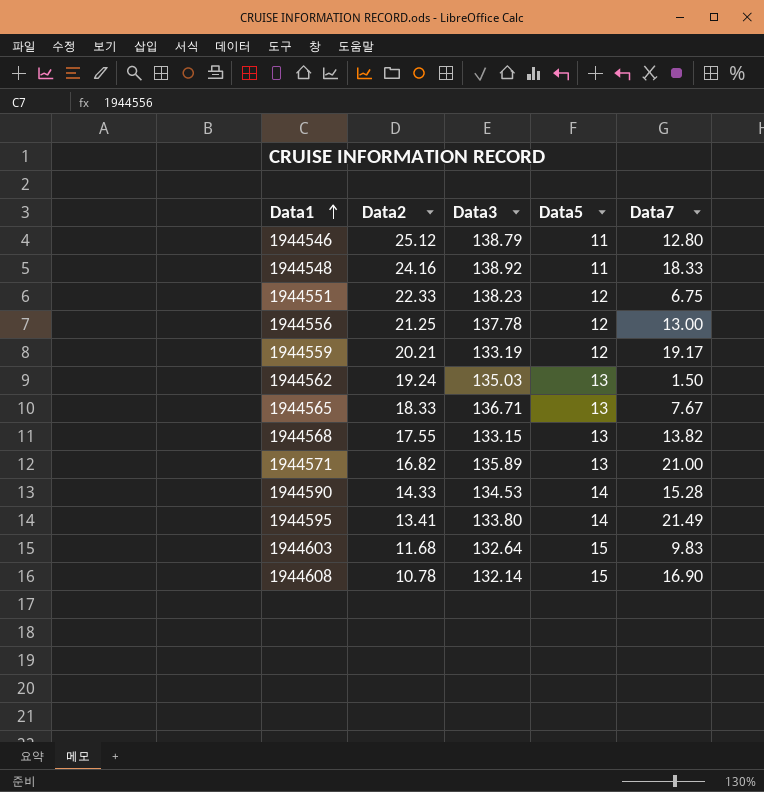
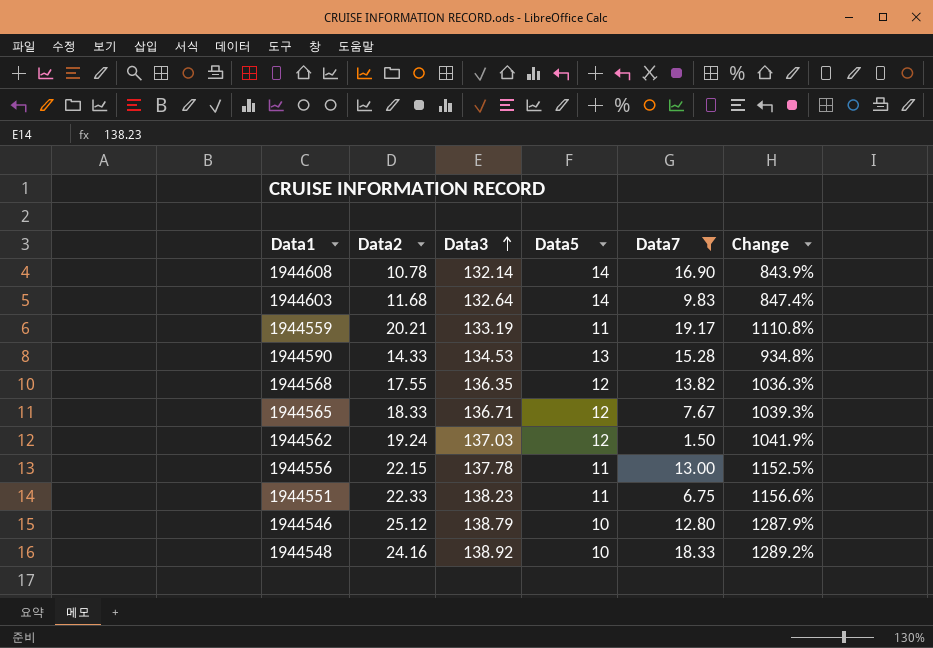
filter: none -> Data7 <= 19.17
row order: Data1 ascending -> Data3 ascending
column Change | formula: none -> ([Data3] - [Data5]) / [Data5]
1944608 | Data5: 15 -> 14
1944603 | Data5: 15 -> 14
1944559 | Data5: 12 -> 11
1944590 | Data5: 14 -> 13
1944568 | Data3: 133.15 -> 136.35
1944568 | Data5: 13 -> 12
1944565 | Data5: 13 -> 12
1944562 | Data3: 135.03 -> 137.03
1944562 | Data5: 13 -> 12
1944556 | Data2: 21.25 -> 22.15
1944556 | Data5: 12 -> 11
1944551 | Data5: 12 -> 11
1944546 | Data5: 11 -> 10
1944548 | Data5: 11 -> 10

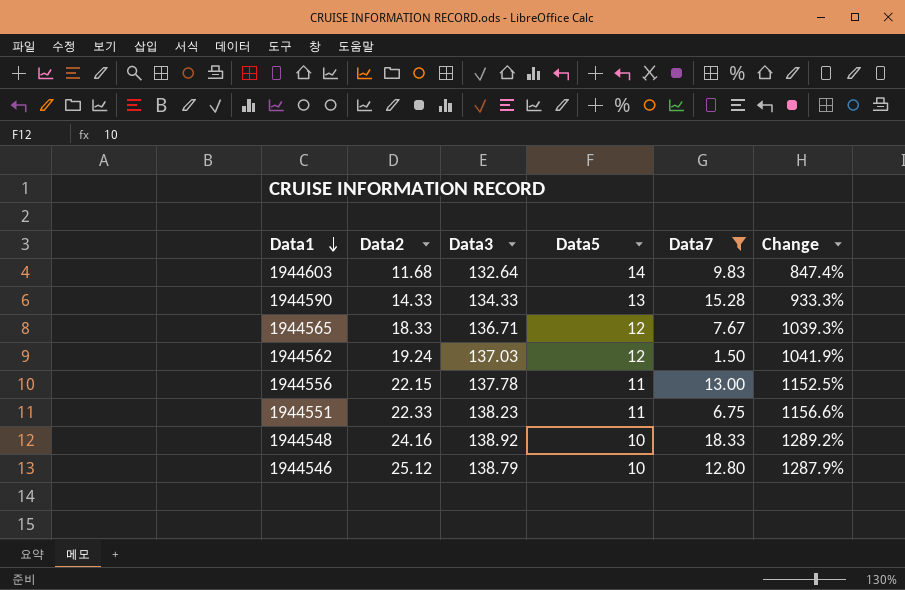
row order: Data3 ascending -> Data1 descending
row 1944608: 10.78 | 132.14 | 14 | 16.90 | 843.9% -> none
row 1944559: 20.21 | 133.19 | 11 | 19.17 | 1110.8% -> none
row 1944568: 17.55 | 136.35 | 12 | 13.82 | 1036.3% -> none
1944590 | Data3: 134.53 -> 134.33
1944590 | Change: 934.8% -> 933.3%

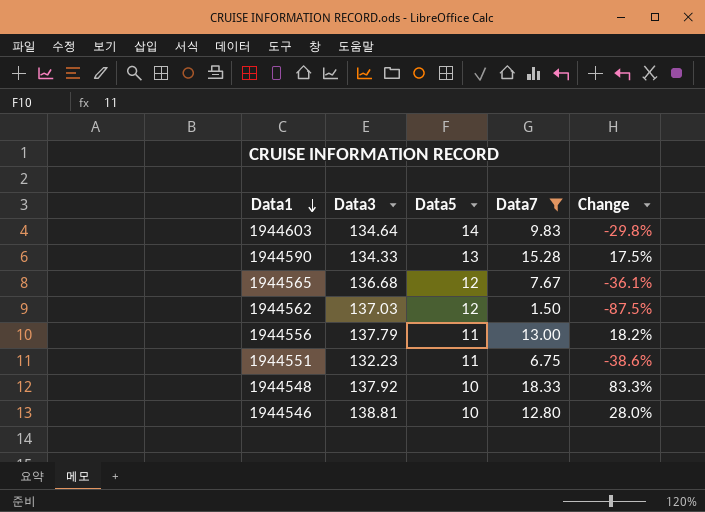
column Data2 | position: 2 -> none
column Change | formula: ([Data3] - [Data5]) / [Data5] -> ([Data7] - [Data5]) / [Data5]
1944603 | Data3: 132.64 -> 134.64
1944565 | Data3: 136.71 -> 136.68
1944556 | Data3: 137.78 -> 137.79
1944551 | Data3: 138.23 -> 132.23
1944548 | Data3: 138.92 -> 137.92
1944546 | Data3: 138.79 -> 138.81

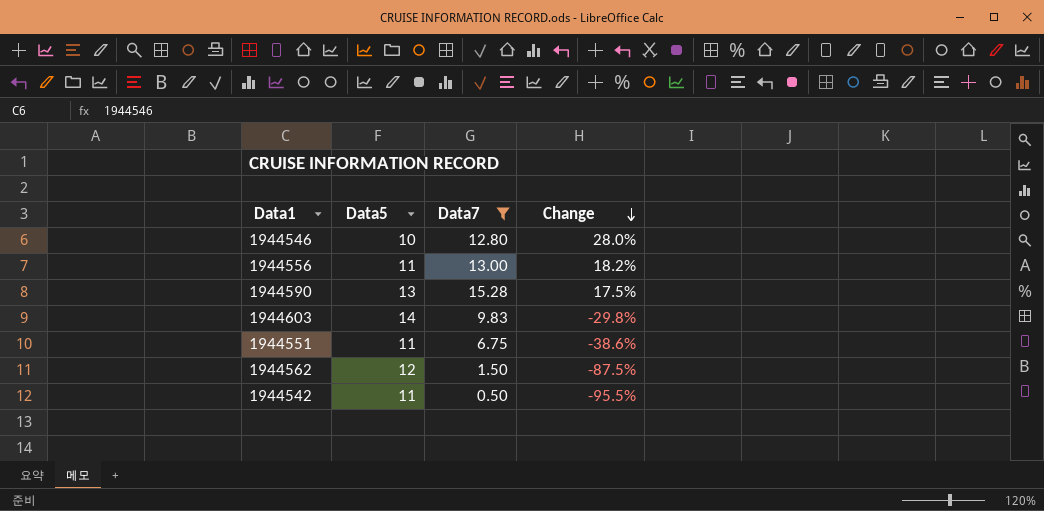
row order: Data1 descending -> Change descending
column Data3 | position: 2 -> none
row 1944565: 136.68 | 12 | 7.67 | -36.1% -> none
row 1944548: 137.92 | 10 | 18.33 | 83.3% -> none
row 1944542: none -> 11 | 0.50 | -95.5%

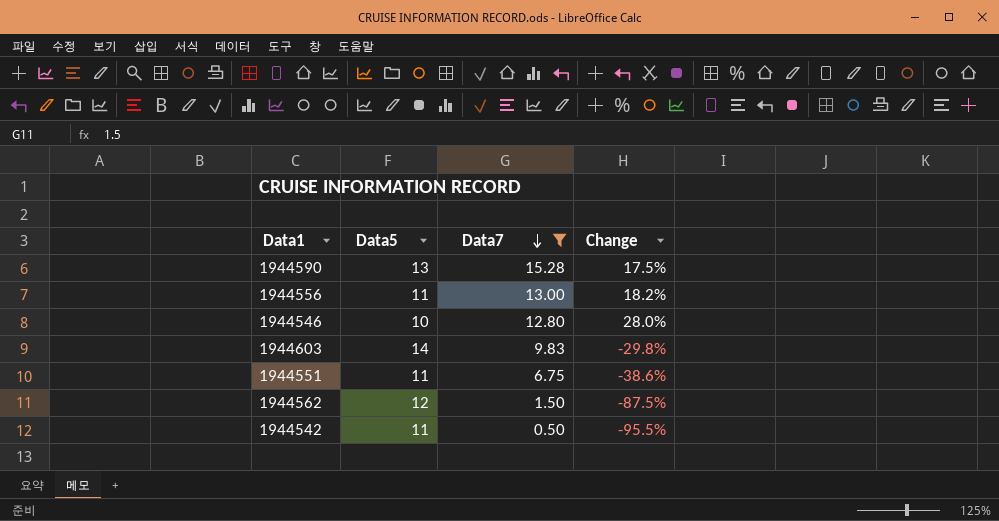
row order: Change descending -> Data7 descending

